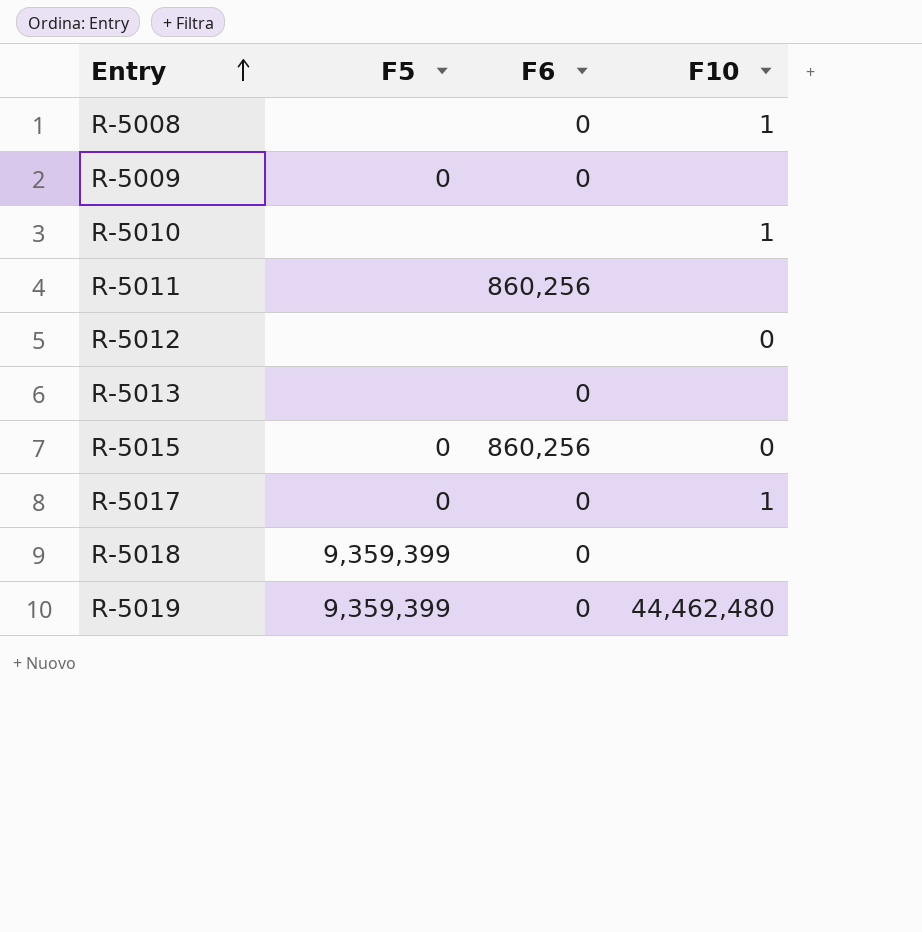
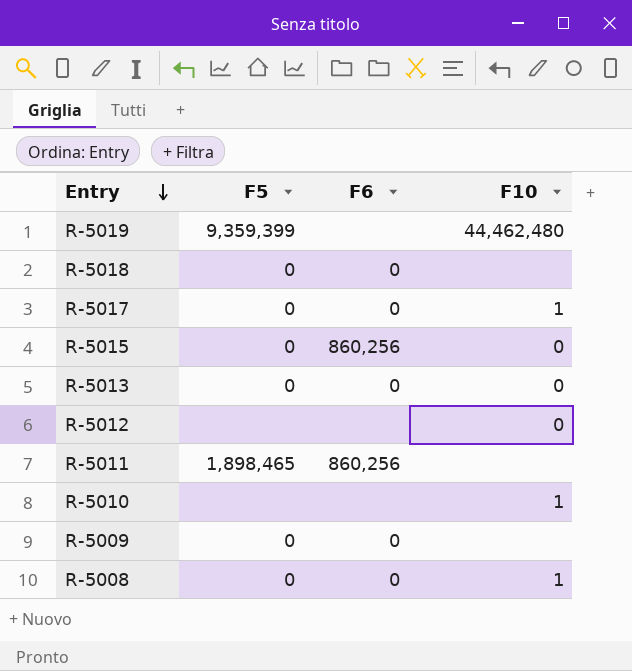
row order: Entry ascending -> Entry descending
R-5019 | F6: 0 -> none
R-5018 | F5: 9,359,399 -> 0
R-5013 | F5: none -> 0
R-5013 | F10: none -> 0
R-5011 | F5: none -> 1,898,465
R-5008 | F5: none -> 0

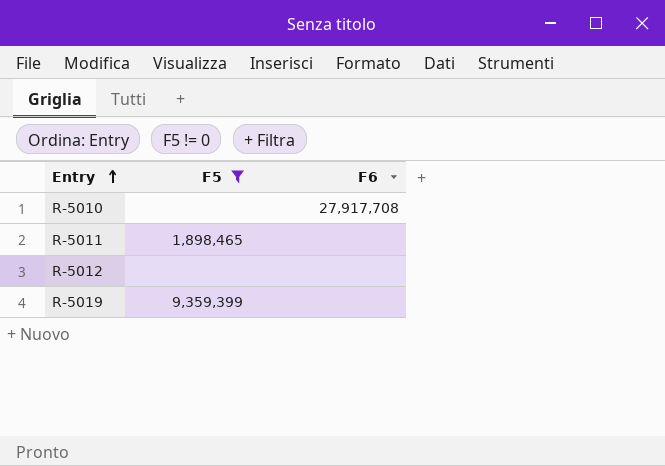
filter: none -> F5 != 0
row order: Entry descending -> Entry ascending
column F10 | position: 4 -> none
R-5010 | F6: none -> 27,917,708
R-5011 | F6: 860,256 -> none

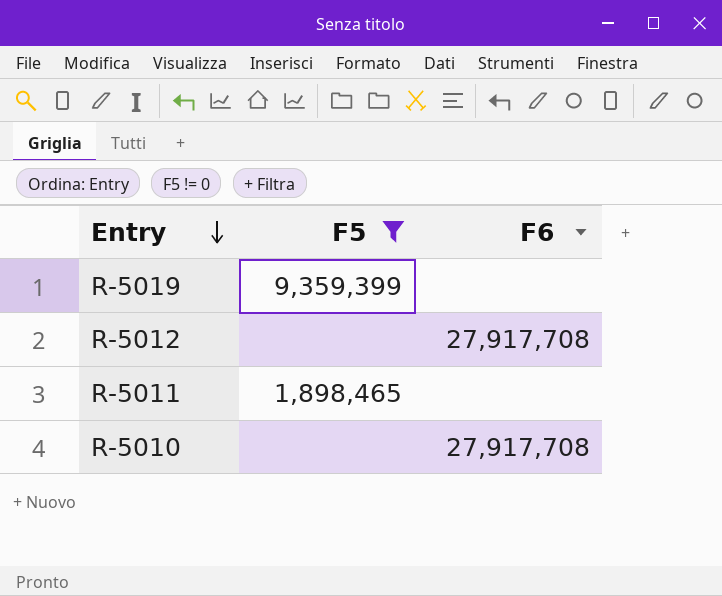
row order: Entry ascending -> Entry descending
R-5012 | F6: none -> 27,917,708

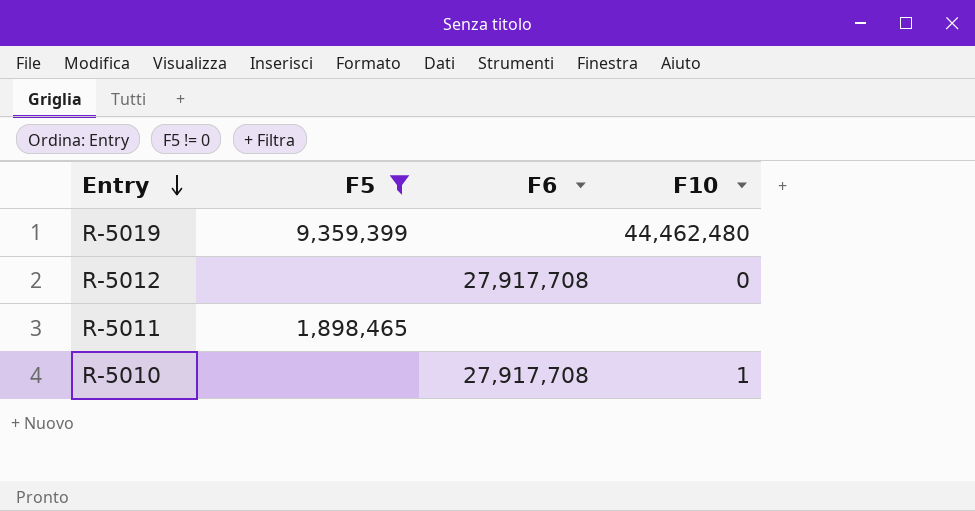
column F10 | position: none -> 4

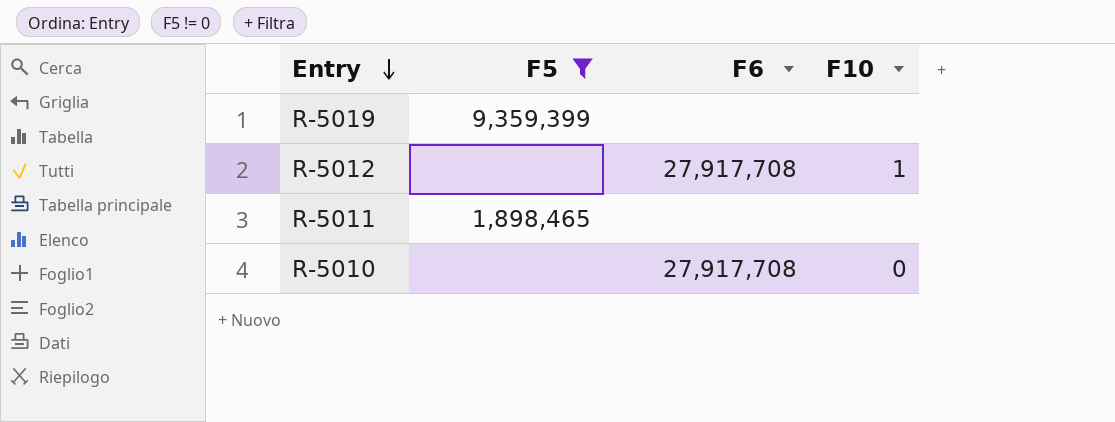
R-5019 | F10: 44,462,480 -> none
R-5012 | F10: 0 -> 1
R-5010 | F10: 1 -> 0

